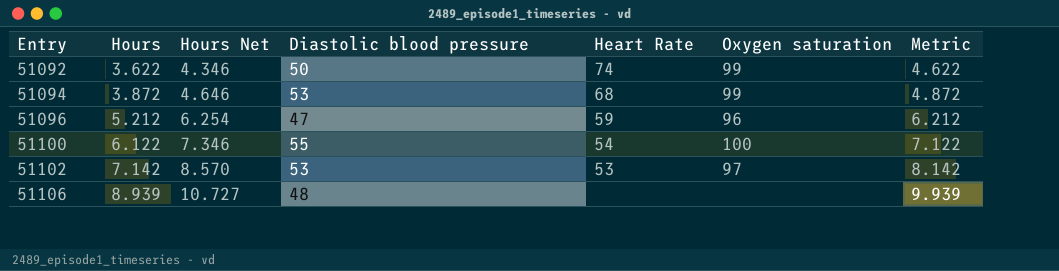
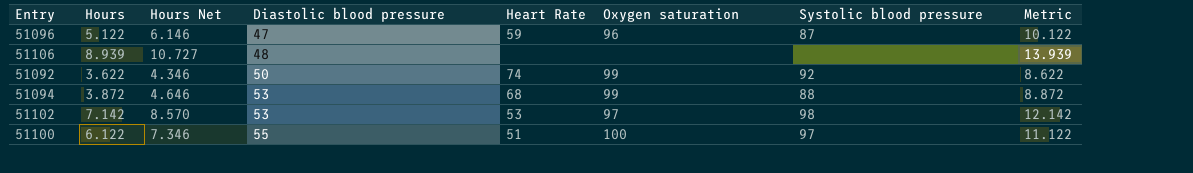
row order: Entry ascending -> Diastolic blood pressure ascending
column Systolic blood pressure | position: none -> 7
column Metric | formula: [Hours] + 1 -> [Hours] + 5
51096 | Hours: 5.212 -> 5.122
51096 | Hours Net: 6.254 -> 6.146
51100 | Heart Rate: 54 -> 51

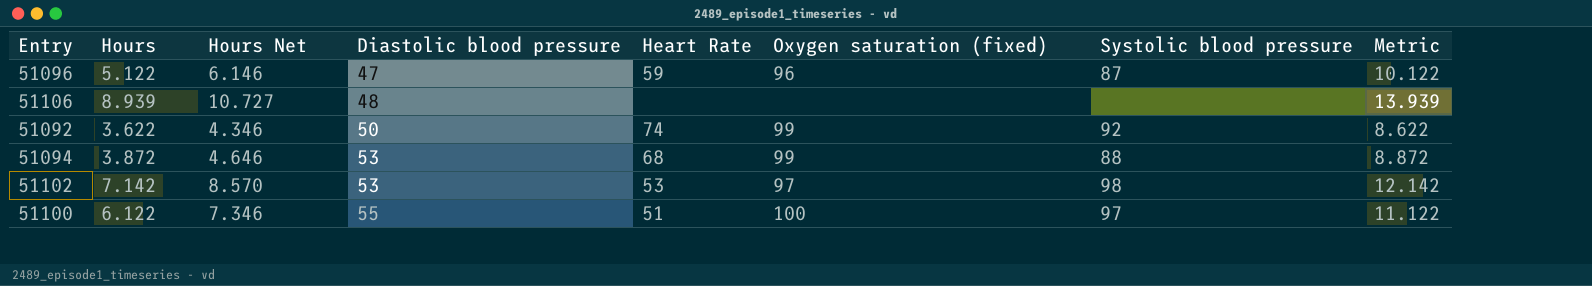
column name: Oxygen saturation -> Oxygen saturation (fixed)

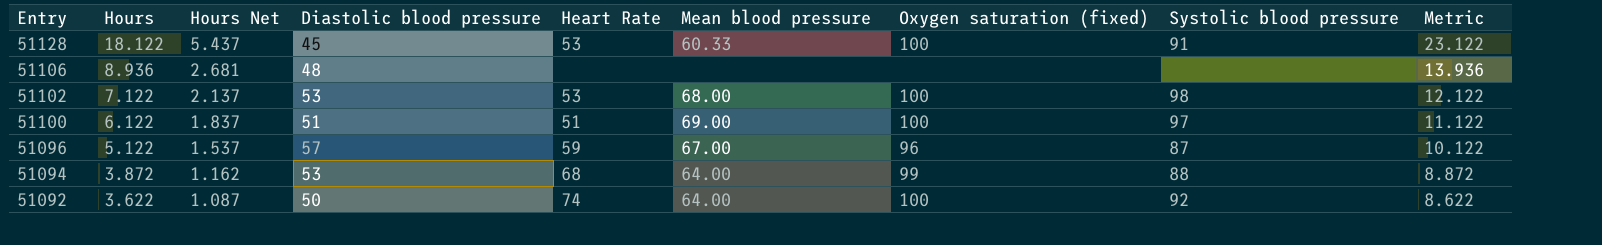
row order: Diastolic blood pressure ascending -> Entry descending
column Hours Net | formula: [Hours] * 1.2 -> [Hours] * 0.3
column Mean blood pressure | position: none -> 6
row 51128: none -> 18.122 | 5.437 | 45 | 53 | 60.33 | 100 | 91 | 23.122
51106 | Hours: 8.939 -> 8.936
51106 | Metric: 13.939 -> 13.936
51102 | Hours: 7.142 -> 7.122
51102 | Oxygen saturation (fixed): 97 -> 100
51102 | Metric: 12.142 -> 12.122
51100 | Diastolic blood pressure: 55 -> 51
51096 | Diastolic blood pressure: 47 -> 57
51092 | Oxygen saturation (fixed): 99 -> 100

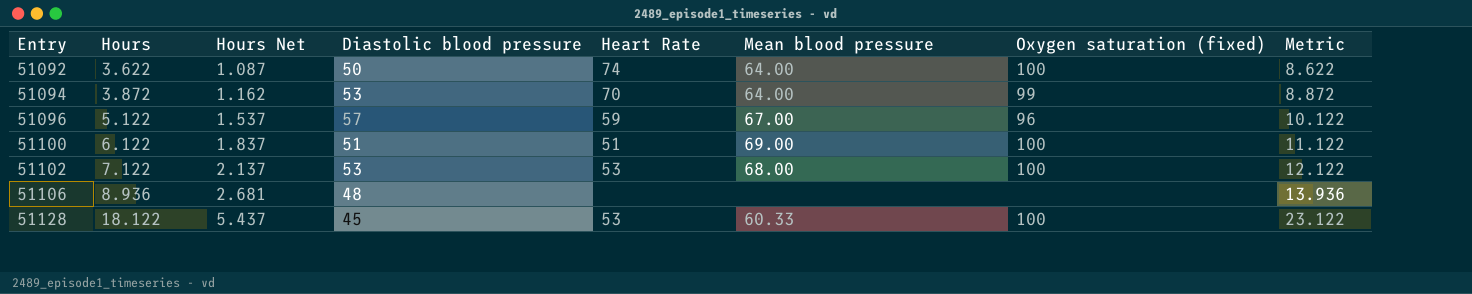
row order: Entry descending -> Entry ascending
column Systolic blood pressure | position: 8 -> none
51094 | Heart Rate: 68 -> 70

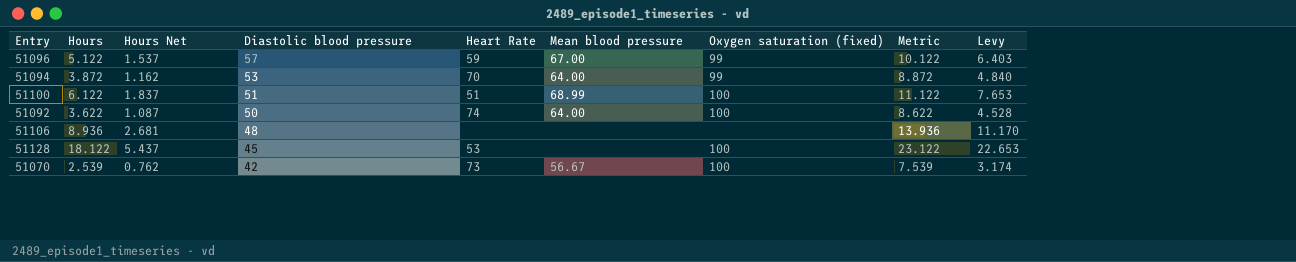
row order: Entry ascending -> Diastolic blood pressure descending
column Levy | formula: none -> [Hours] * 1.25
row 51102: 7.122 | 2.137 | 53 | 53 | 68.00 | 100 | 12.122 -> none
51096 | Oxygen saturation (fixed): 96 -> 99
51100 | Mean blood pressure: 69.00 -> 68.99
51128 | Mean blood pressure: 60.33 -> none
row 51070: none -> 2.539 | 0.762 | 42 | 73 | 56.67 | 100 | 7.539 | 3.174

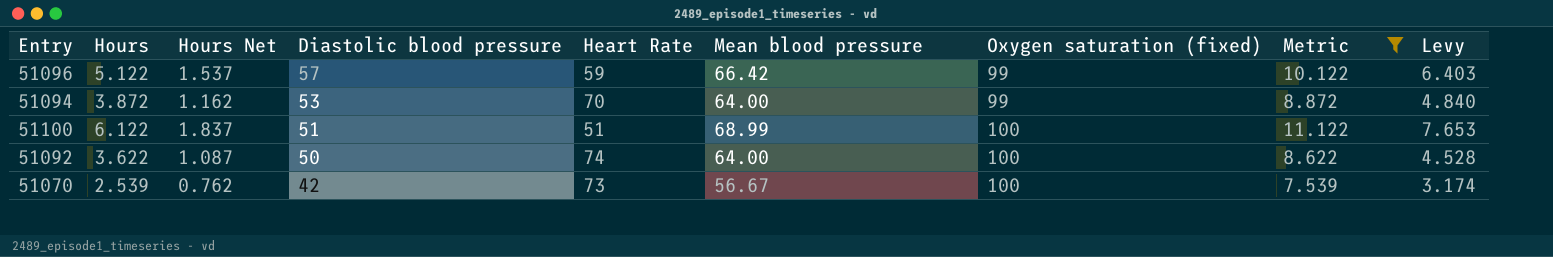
filter: none -> Metric <= 11.122
51096 | Mean blood pressure: 67.00 -> 66.42

